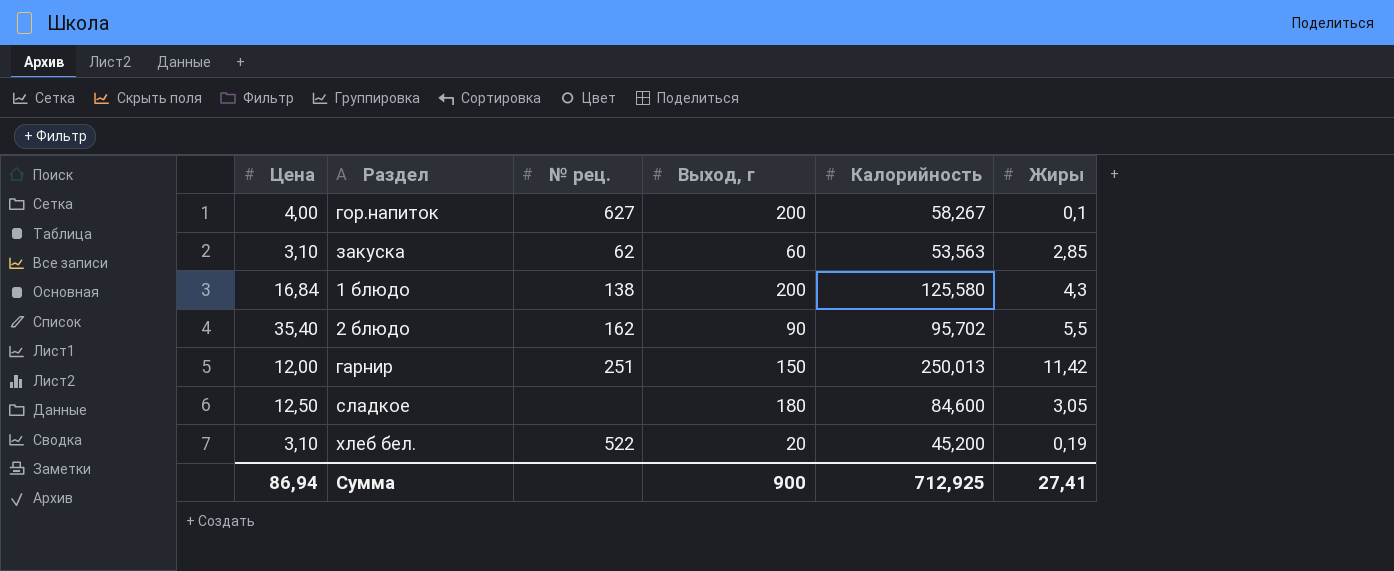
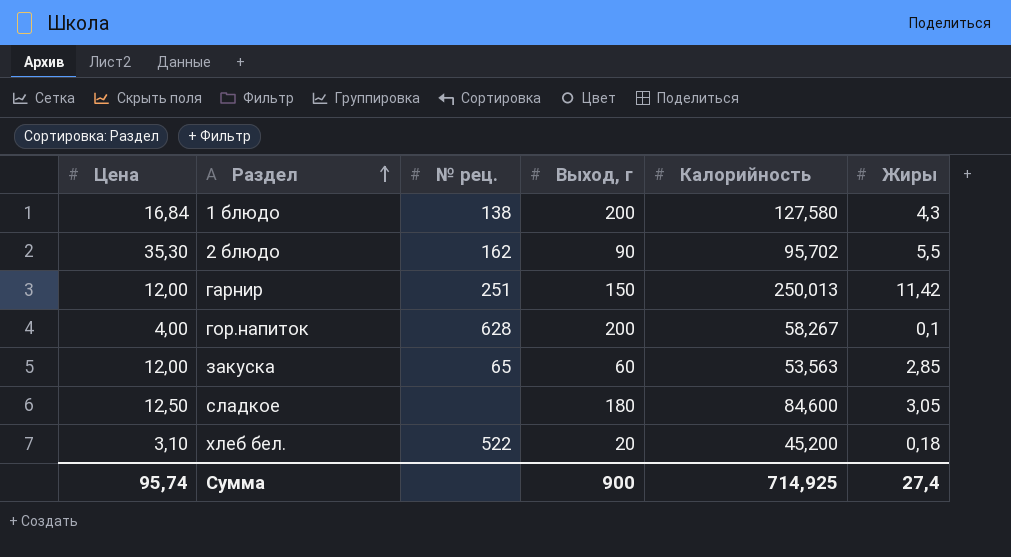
row order: none -> Раздел ascending
1 блюдо | Калорийность: 125,580 -> 127,580
2 блюдо | Цена: 35,40 -> 35,30
гор.напиток | № рец.: 627 -> 628
закуска | Цена: 3,10 -> 12,00
закуска | № рец.: 62 -> 65
хлеб бел. | Жиры: 0,19 -> 0,18
Сумма | Цена: 86,94 -> 95,74
Сумма | Калорийность: 712,925 -> 714,925
Сумма | Жиры: 27,41 -> 27,4

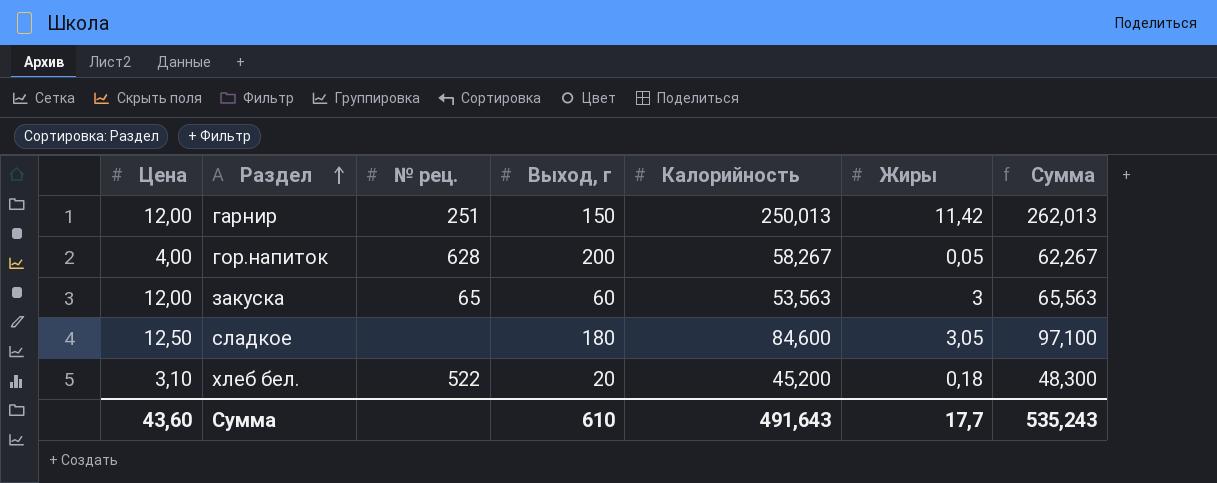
column Сумма | formula: none -> [Цена] + [Калорийность]
row 1 блюдо: 16,84 | 138 | 200 | 127,580 | 4,3 -> none
row 2 блюдо: 35,30 | 162 | 90 | 95,702 | 5,5 -> none
гор.напиток | Жиры: 0,1 -> 0,05
закуска | Жиры: 2,85 -> 3
Сумма | Цена: 95,74 -> 43,60
Сумма | Выход, г: 900 -> 610
Сумма | Калорийность: 714,925 -> 491,643
Сумма | Жиры: 27,4 -> 17,7

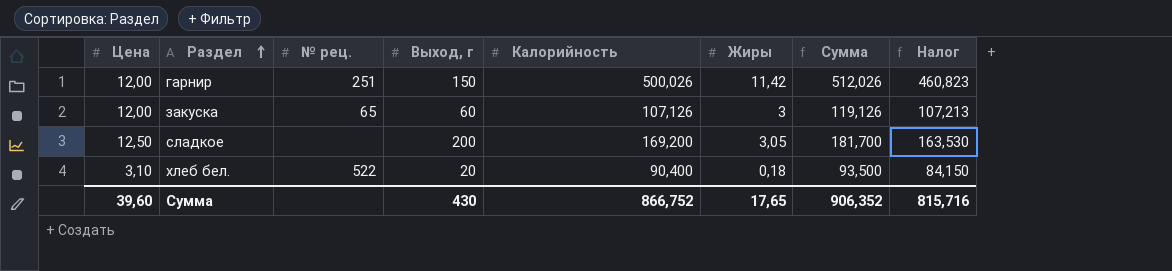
column Налог | formula: none -> [Сумма] * 0,9
row гор.напиток: 4,00 | 628 | 200 | 58,267 | 0,05 | 62,267 -> none
гарнир | Калорийность: 250,013 -> 500,026
гарнир | Сумма: 262,013 -> 512,026
закуска | Калорийность: 53,563 -> 107,126
закуска | Сумма: 65,563 -> 119,126
сладкое | Выход, г: 180 -> 200
сладкое | Калорийность: 84,600 -> 169,200
сладкое | Сумма: 97,100 -> 181,700
хлеб бел. | Калорийность: 45,200 -> 90,400
хлеб бел. | Сумма: 48,300 -> 93,500
Сумма | Цена: 43,60 -> 39,60
Сумма | Выход, г: 610 -> 430
Сумма | Калорийность: 491,643 -> 866,752
Сумма | Жиры: 17,7 -> 17,65
Сумма | Сумма: 535,243 -> 906,352

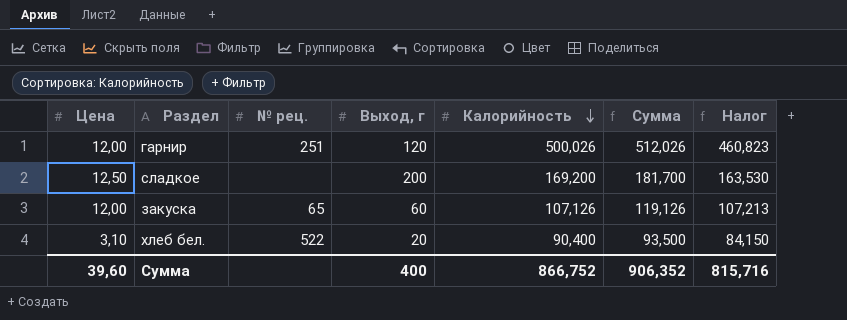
row order: Раздел ascending -> Калорийность descending
column Жиры | position: 6 -> none
гарнир | Выход, г: 150 -> 120
Сумма | Выход, г: 430 -> 400

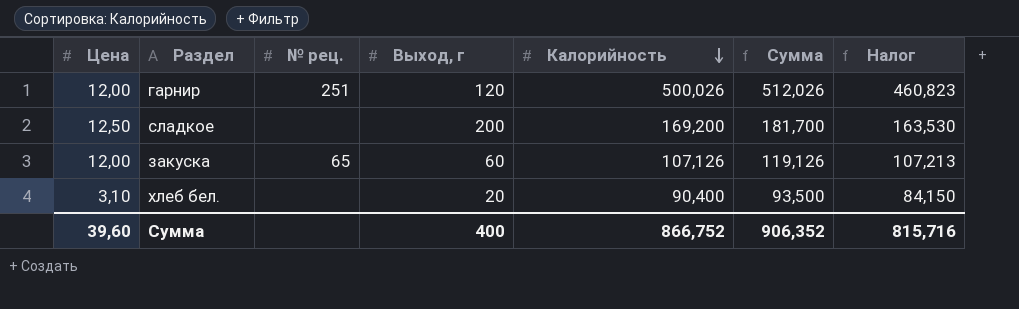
хлеб бел. | № рец.: 522 -> none

